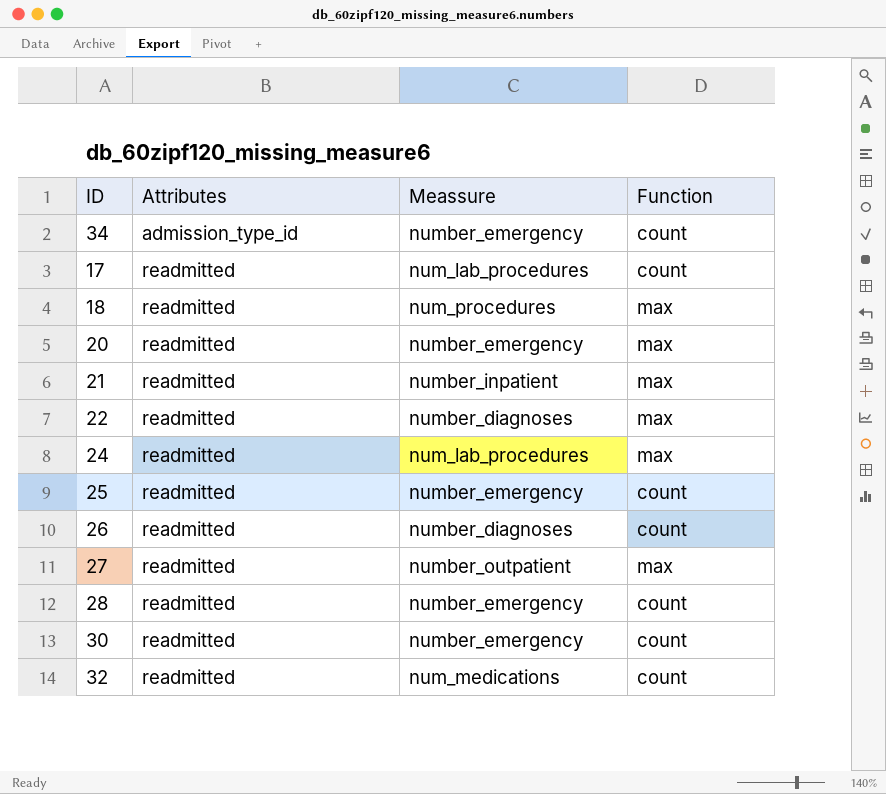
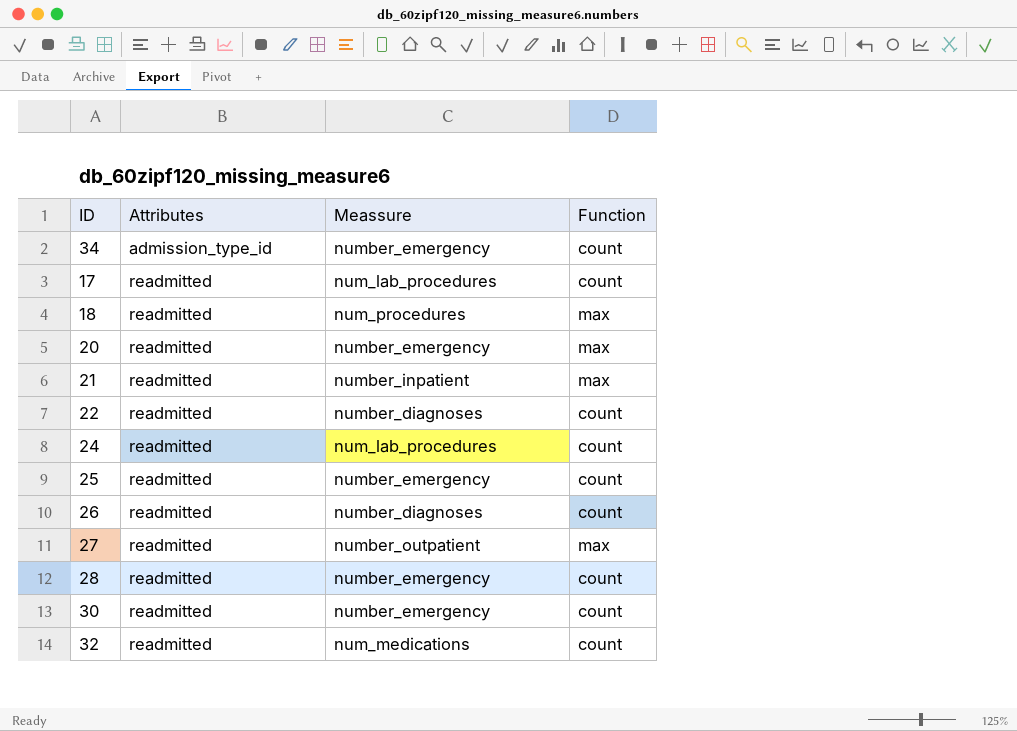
22 | Function: max -> count
24 | Function: max -> count

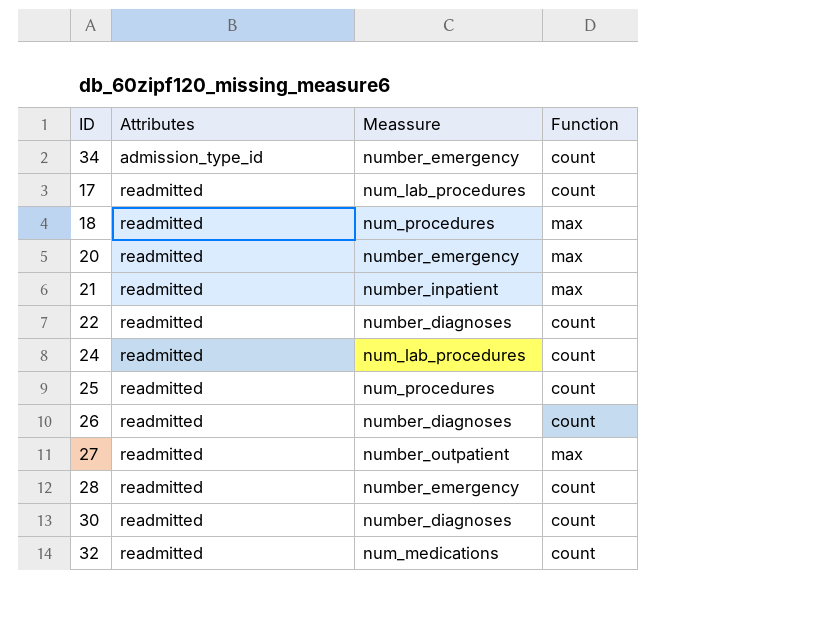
25 | Meassure: number_emergency -> num_procedures
30 | Meassure: number_emergency -> number_diagnoses

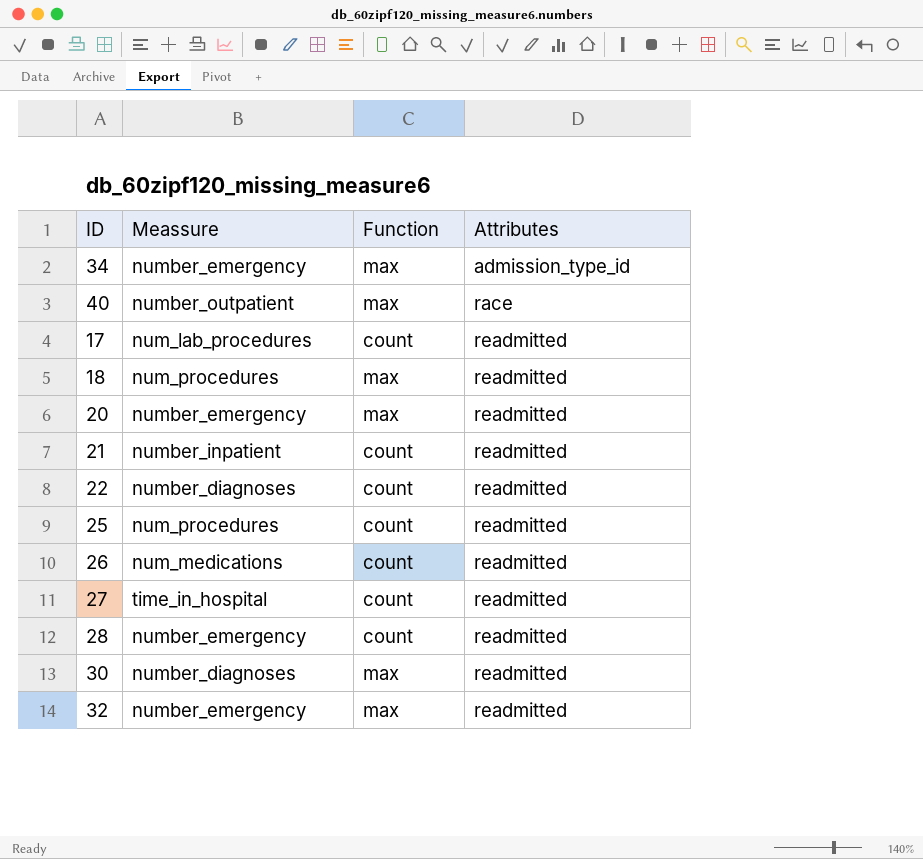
column Attributes | position: 2 -> 4
row 24: readmitted | num_lab_procedures | count -> none
34 | Function: count -> max
row 40: none -> number_outpatient | max | race
21 | Function: max -> count
26 | Meassure: number_diagnoses -> num_medications
27 | Meassure: number_outpatient -> time_in_hospital
27 | Function: max -> count
30 | Function: count -> max
32 | Meassure: num_medications -> number_emergency
32 | Function: count -> max

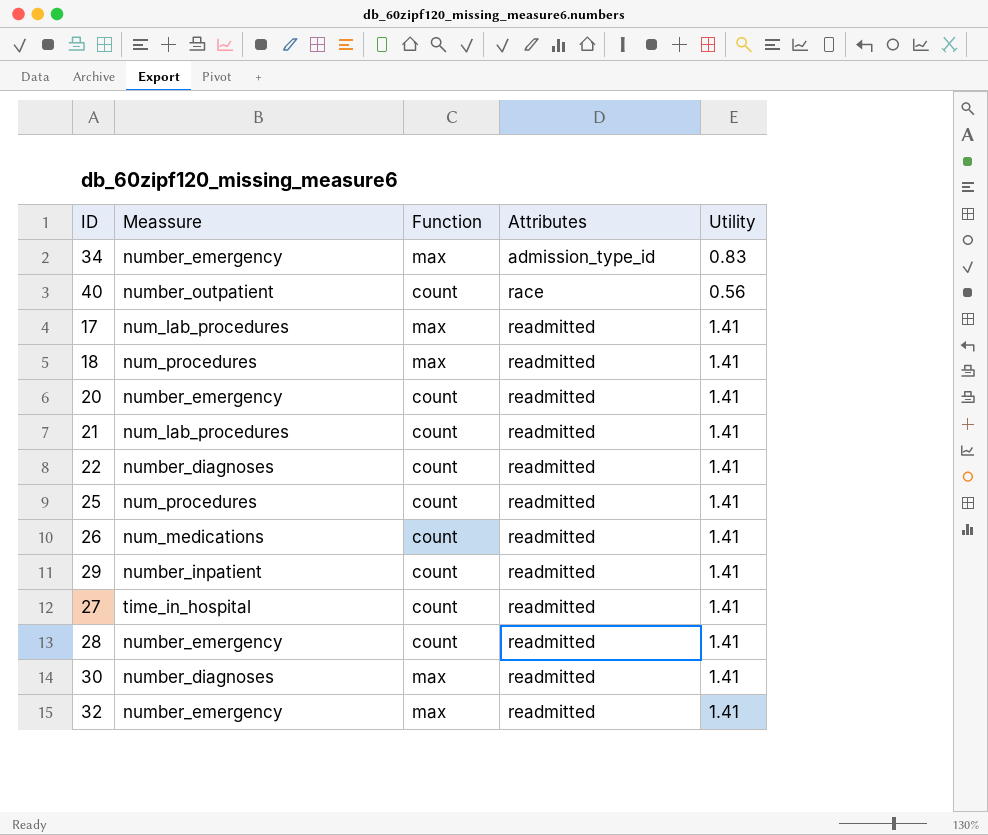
column Utility | position: none -> 5
40 | Function: max -> count
17 | Function: count -> max
20 | Function: max -> count
21 | Meassure: number_inpatient -> num_lab_procedures
row 29: none -> number_inpatient | count | readmitted | 1.41

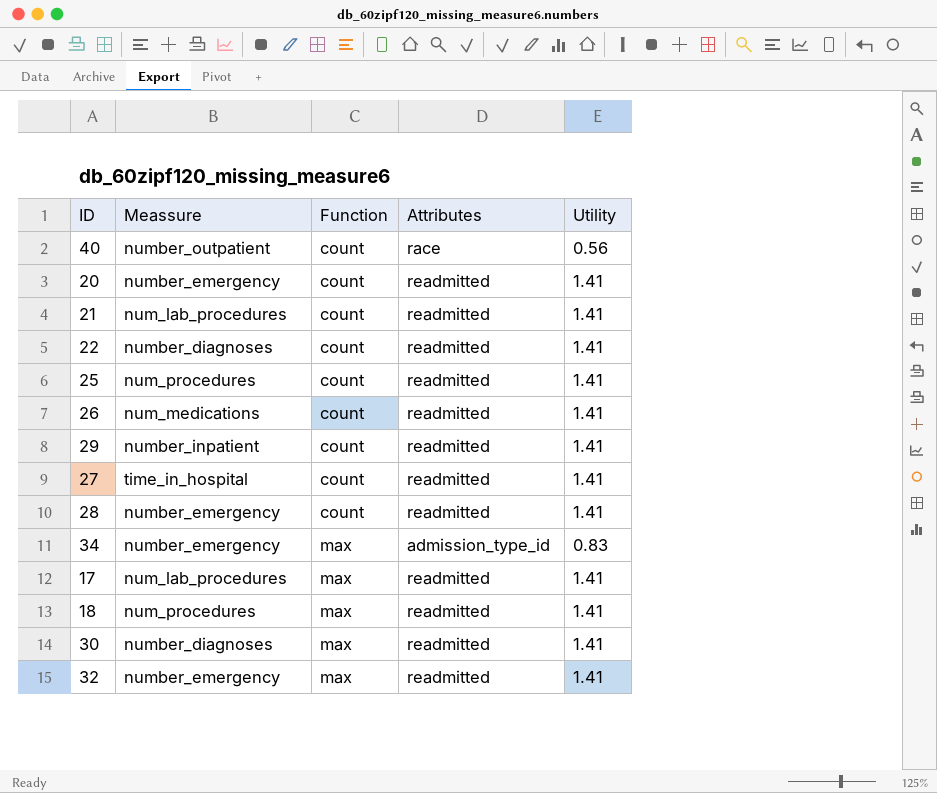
row order: Attributes ascending -> Function ascending

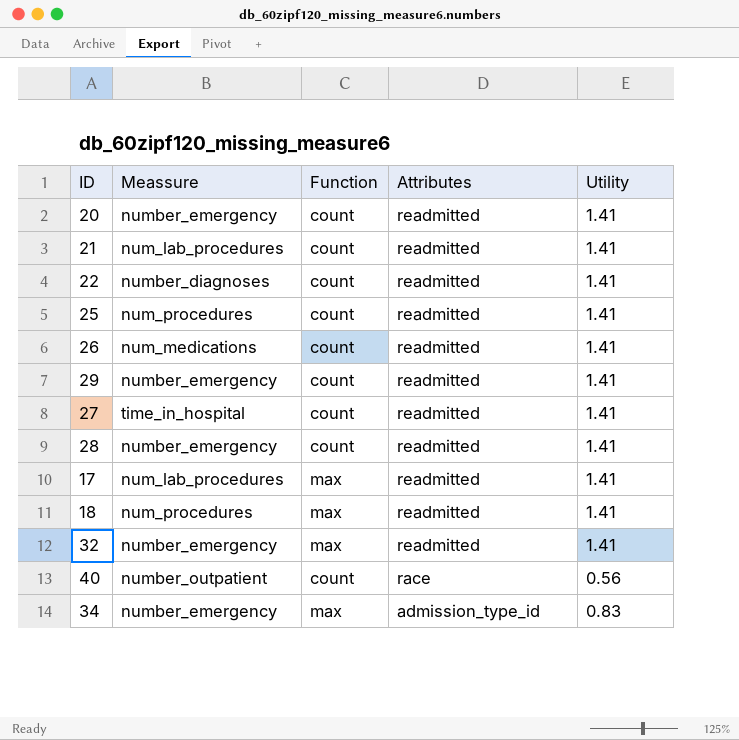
row order: Function ascending -> Attributes descending
row 30: number_diagnoses | max | readmitted | 1.41 -> none
29 | Meassure: number_inpatient -> number_emergency

